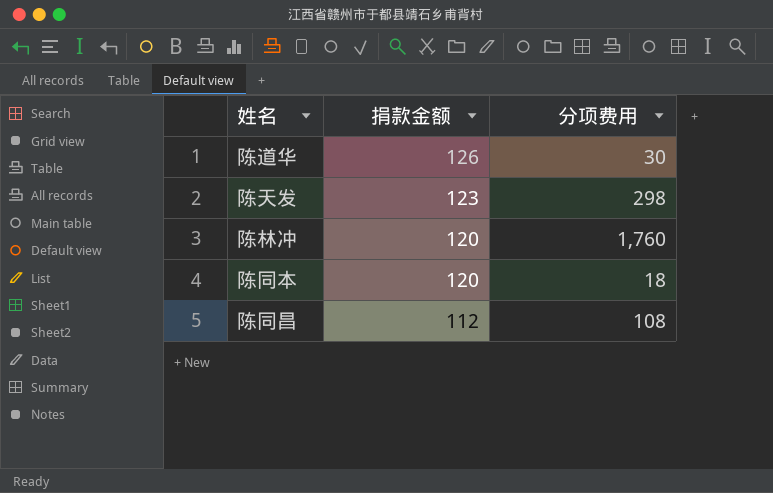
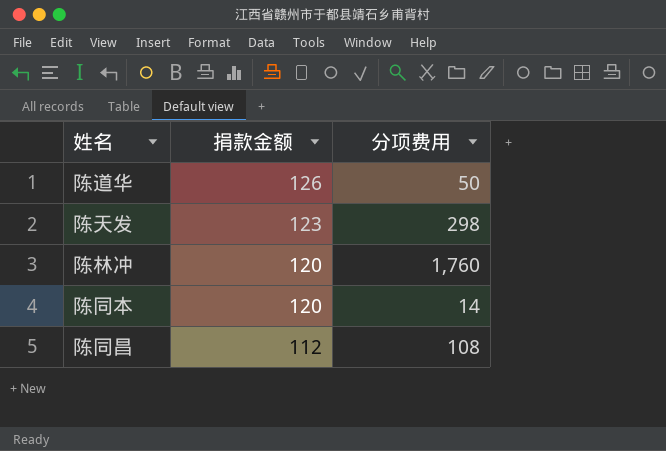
陈道华 | 分项费用: 30 -> 50
陈同本 | 分项费用: 18 -> 14

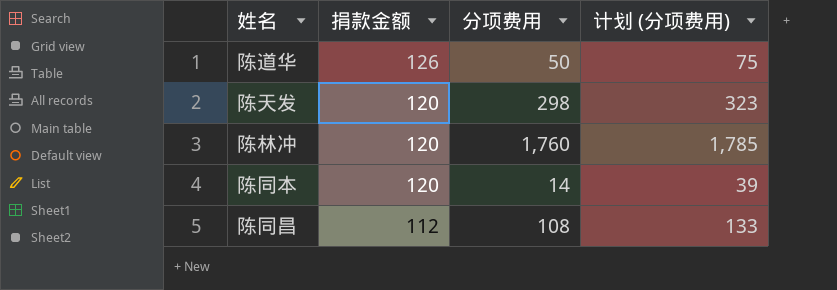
column 计划 (分项费用) | formula: none -> [分项费用] + 25
陈天发 | 捐款金额: 123 -> 120

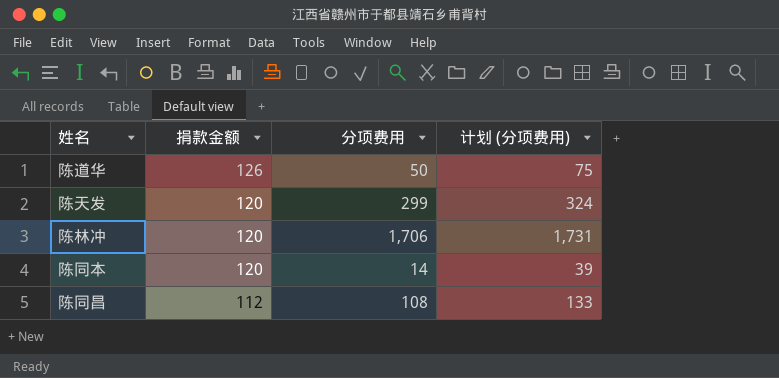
陈天发 | 分项费用: 298 -> 299
陈天发 | 计划 (分项费用): 323 -> 324
陈林冲 | 分项费用: 1,760 -> 1,706
陈林冲 | 计划 (分项费用): 1,785 -> 1,731

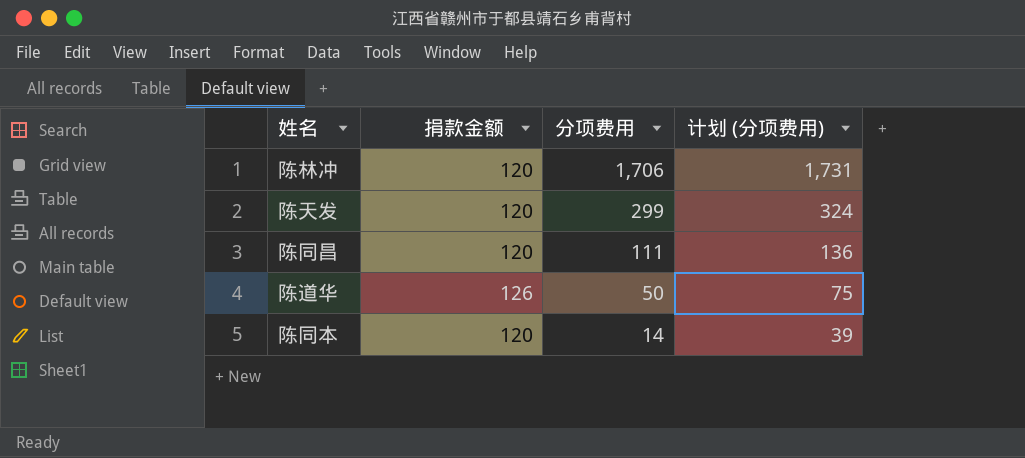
row order: 捐款金额 descending -> 分项费用 descending
陈同昌 | 捐款金额: 112 -> 120
陈同昌 | 分项费用: 108 -> 111
陈同昌 | 计划 (分项费用): 133 -> 136

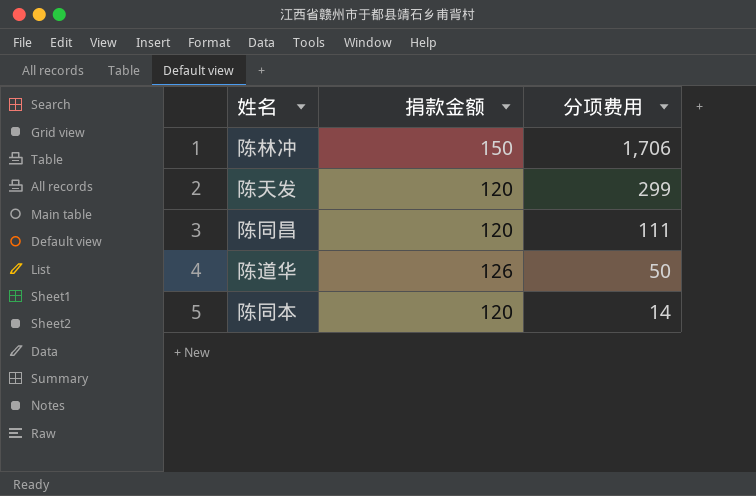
column 计划 (分项费用) | formula: [分项费用] + 25 -> none
陈林冲 | 捐款金额: 120 -> 150

